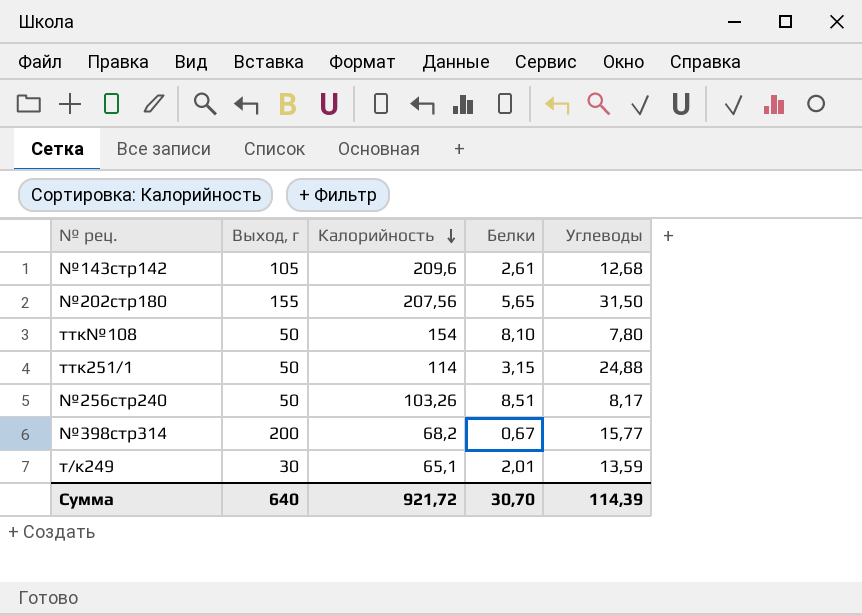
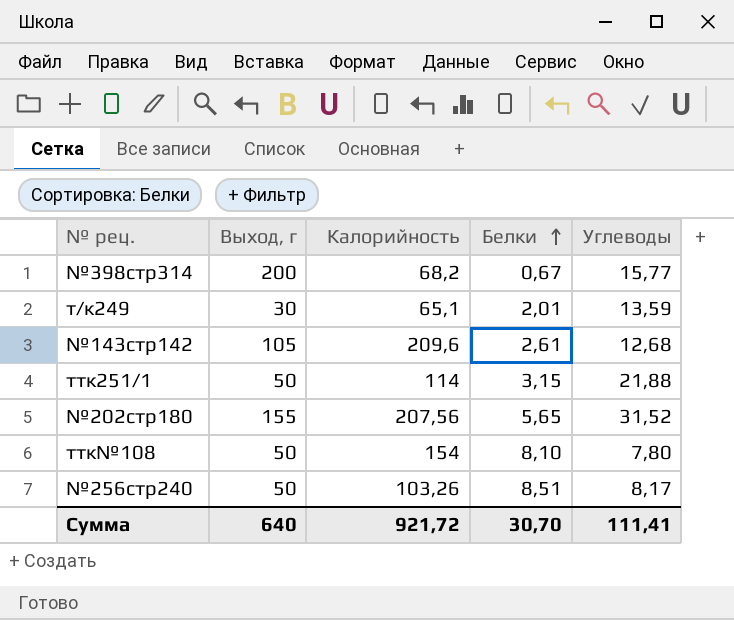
row order: Калорийность descending -> Белки ascending
ттк251/1 | Углеводы: 24,88 -> 21,88
№202стр180 | Углеводы: 31,50 -> 31,52
Сумма | Углеводы: 114,39 -> 111,41

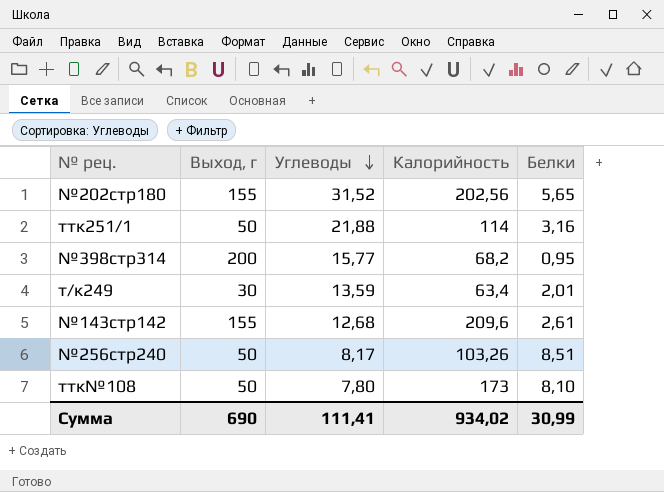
row order: Белки ascending -> Углеводы descending
column Углеводы | position: 5 -> 3
№202стр180 | Калорийность: 207,56 -> 202,56
ттк251/1 | Белки: 3,15 -> 3,16
№398стр314 | Белки: 0,67 -> 0,95
т/к249 | Калорийность: 65,1 -> 63,4
№143стр142 | Выход, г: 105 -> 155
ттк№108 | Калорийность: 154 -> 173
Сумма | Выход, г: 640 -> 690
Сумма | Калорийность: 921,72 -> 934,02
Сумма | Белки: 30,70 -> 30,99

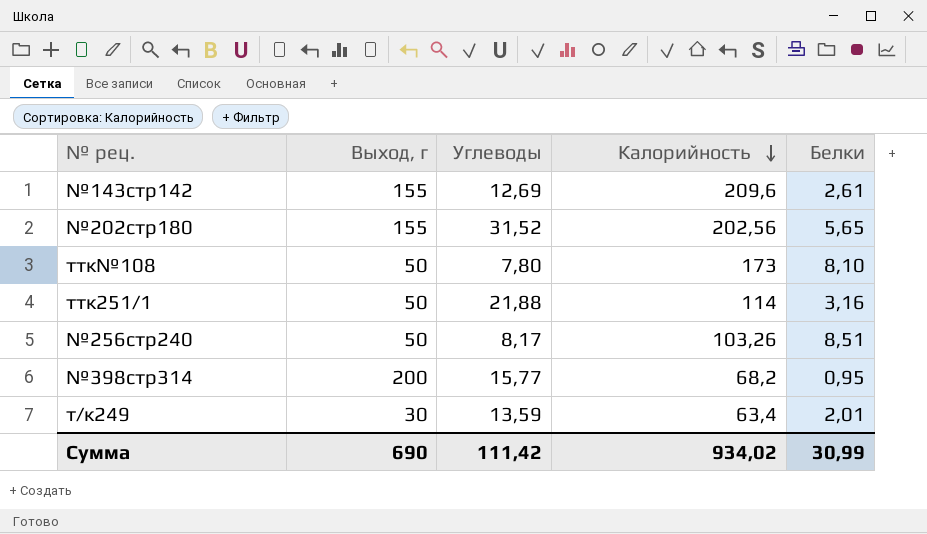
row order: Углеводы descending -> Калорийность descending
№143стр142 | Углеводы: 12,68 -> 12,69
Сумма | Углеводы: 111,41 -> 111,42

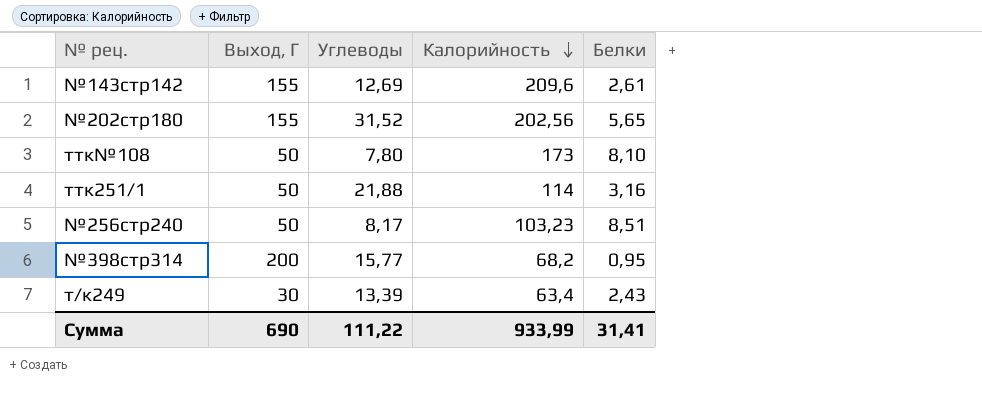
column name: Выход, г -> Выход, Г
№256стр240 | Калорийность: 103,26 -> 103,23
т/к249 | Углеводы: 13,59 -> 13,39
т/к249 | Белки: 2,01 -> 2,43
Сумма | Углеводы: 111,42 -> 111,22
Сумма | Калорийность: 934,02 -> 933,99
Сумма | Белки: 30,99 -> 31,41

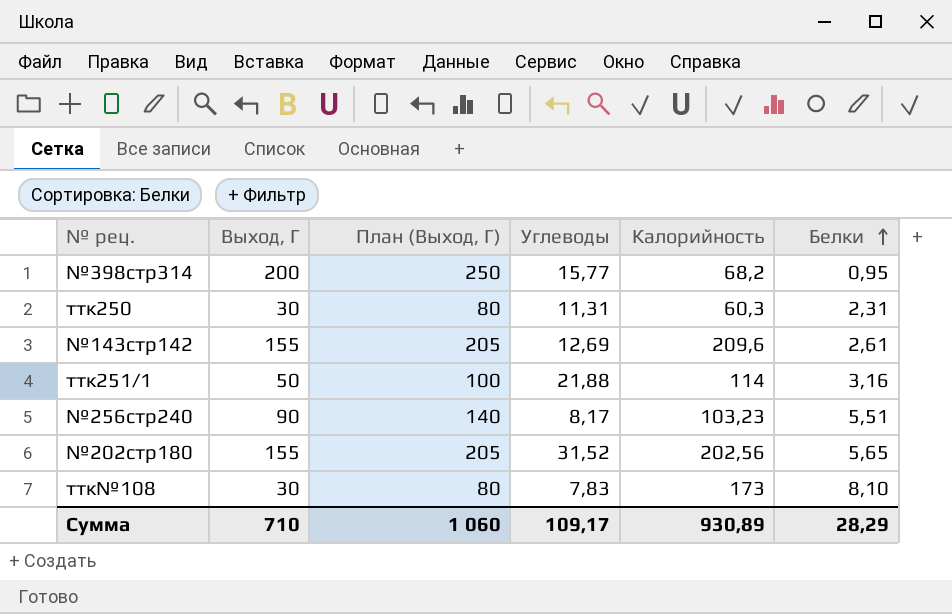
row order: Калорийность descending -> Белки ascending
column План (Выход, Г) | formula: none -> [Выход, Г] + 50
row т/к249: 30 | 13,39 | 63,4 | 2,43 -> none
row ттк250: none -> 30 | 80 | 11,31 | 60,3 | 2,31
№256стр240 | Выход, Г: 50 -> 90
№256стр240 | Белки: 8,51 -> 5,51
ттк№108 | Выход, Г: 50 -> 30
ттк№108 | Углеводы: 7,80 -> 7,83
Сумма | Выход, Г: 690 -> 710
Сумма | Углеводы: 111,22 -> 109,17
Сумма | Калорийность: 933,99 -> 930,89
Сумма | Белки: 31,41 -> 28,29

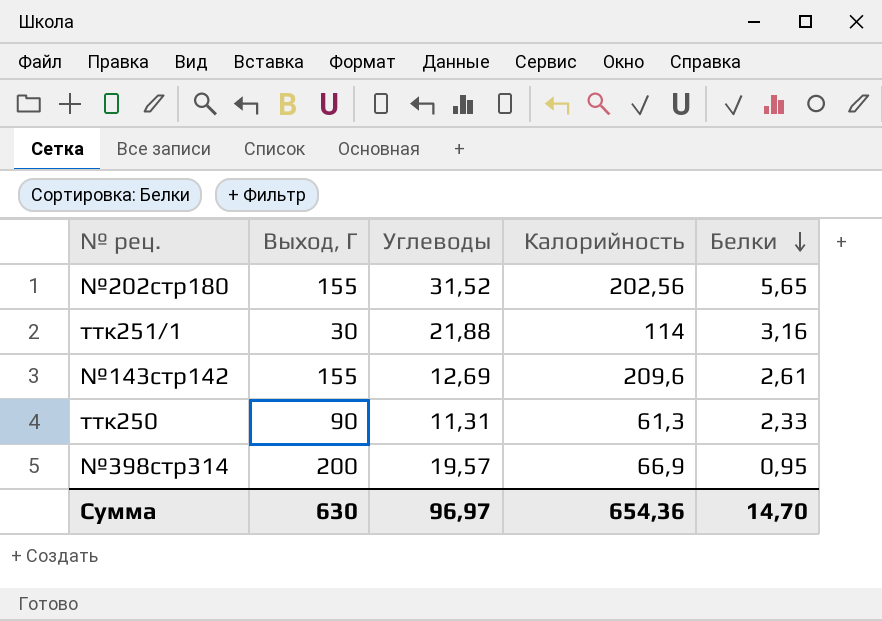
row order: Белки ascending -> Белки descending
column План (Выход, Г) | formula: [Выход, Г] + 50 -> none
row №256стр240: 90 | 140 | 8,17 | 103,23 | 5,51 -> none
row ттк№108: 30 | 80 | 7,83 | 173 | 8,10 -> none
ттк251/1 | Выход, Г: 50 -> 30
ттк250 | Выход, Г: 30 -> 90
ттк250 | Калорийность: 60,3 -> 61,3
ттк250 | Белки: 2,31 -> 2,33
№398стр314 | Углеводы: 15,77 -> 19,57
№398стр314 | Калорийность: 68,2 -> 66,9
Сумма | Выход, Г: 710 -> 630
Сумма | Углеводы: 109,17 -> 96,97
Сумма | Калорийность: 930,89 -> 654,36
Сумма | Белки: 28,29 -> 14,70

